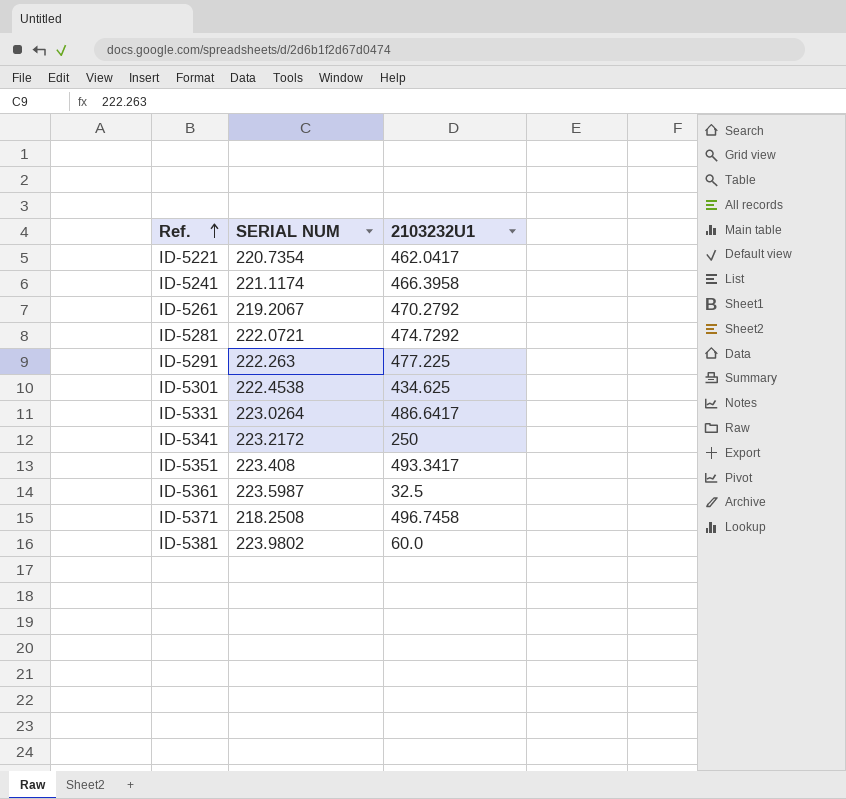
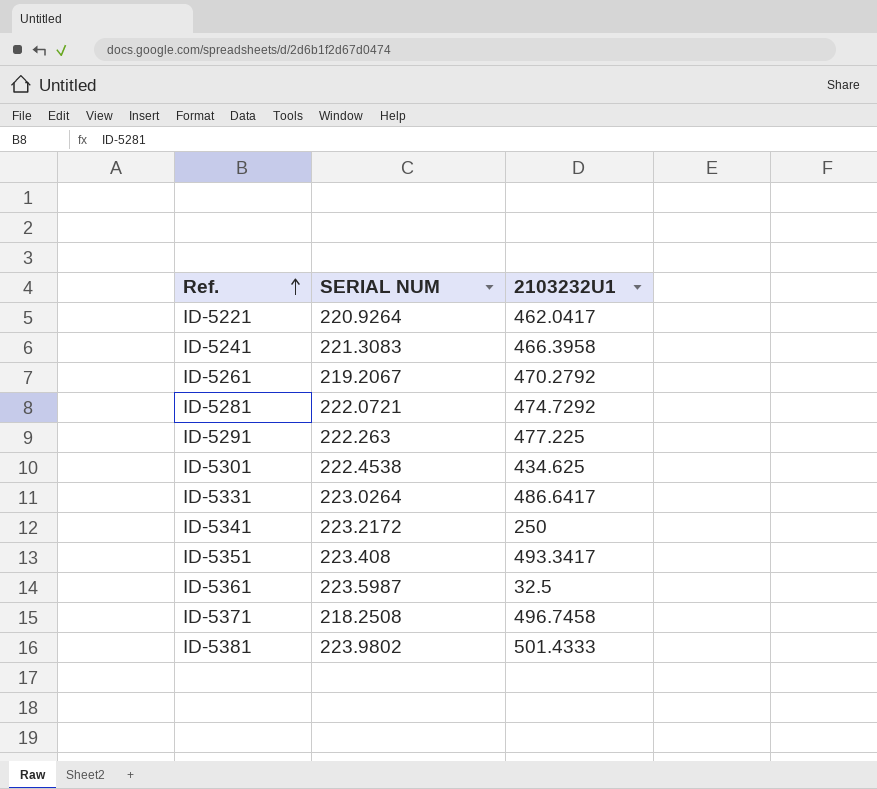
ID-5221 | SERIAL NUM: 220.7354 -> 220.9264
ID-5241 | SERIAL NUM: 221.1174 -> 221.3083
ID-5381 | 2103232U1: 60.0 -> 501.4333

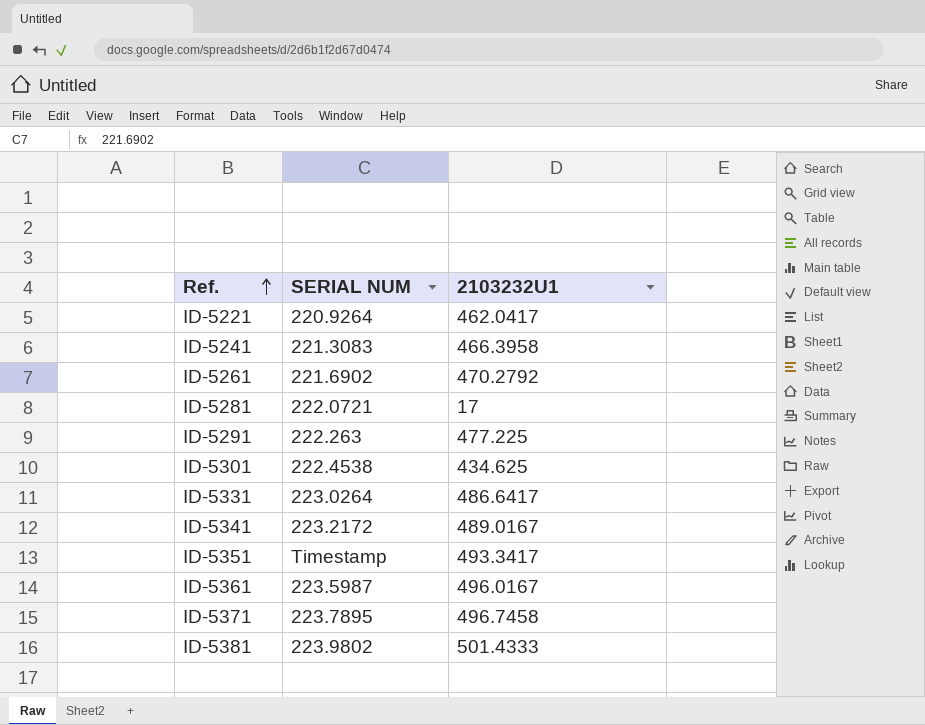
ID-5261 | SERIAL NUM: 219.2067 -> 221.6902
ID-5281 | 2103232U1: 474.7292 -> 17
ID-5341 | 2103232U1: 250 -> 489.0167
ID-5351 | SERIAL NUM: 223.408 -> Timestamp
ID-5361 | 2103232U1: 32.5 -> 496.0167
ID-5371 | SERIAL NUM: 218.2508 -> 223.7895

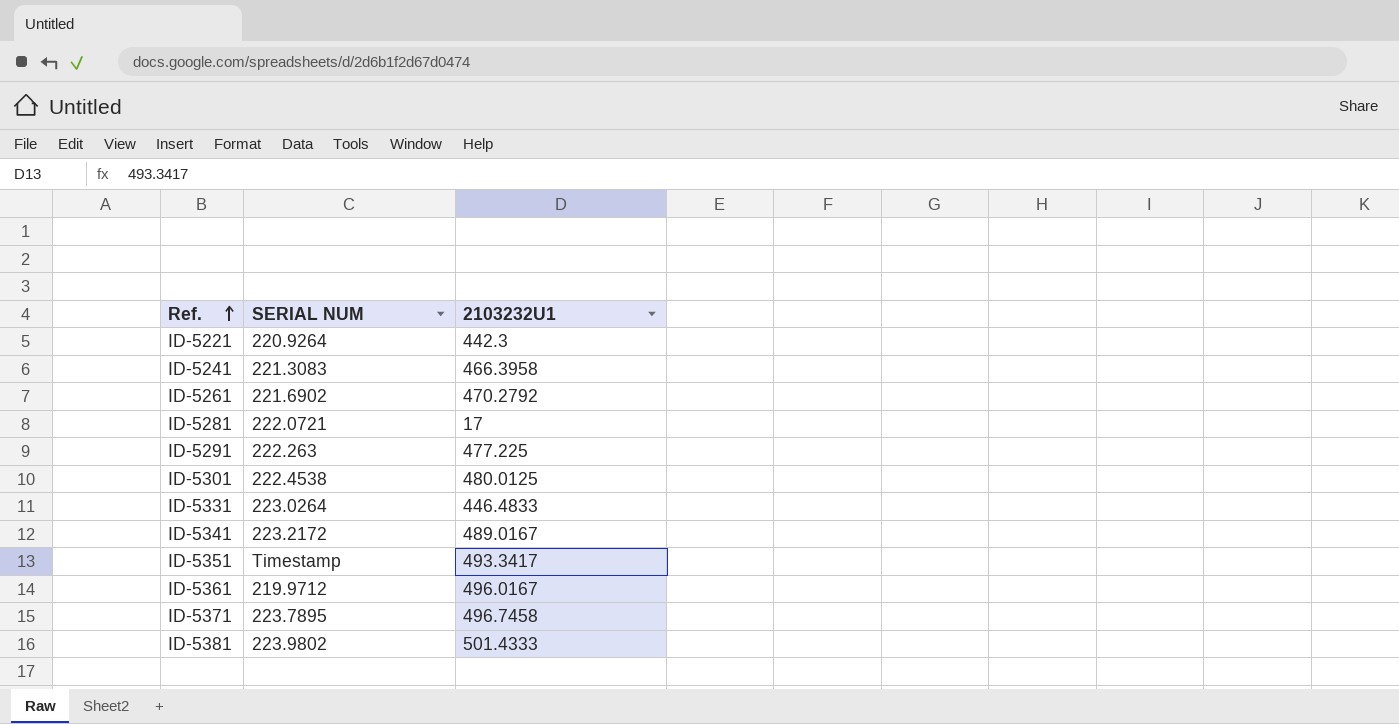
ID-5221 | 2103232U1: 462.0417 -> 442.3
ID-5301 | 2103232U1: 434.625 -> 480.0125
ID-5331 | 2103232U1: 486.6417 -> 446.4833
ID-5361 | SERIAL NUM: 223.5987 -> 219.9712

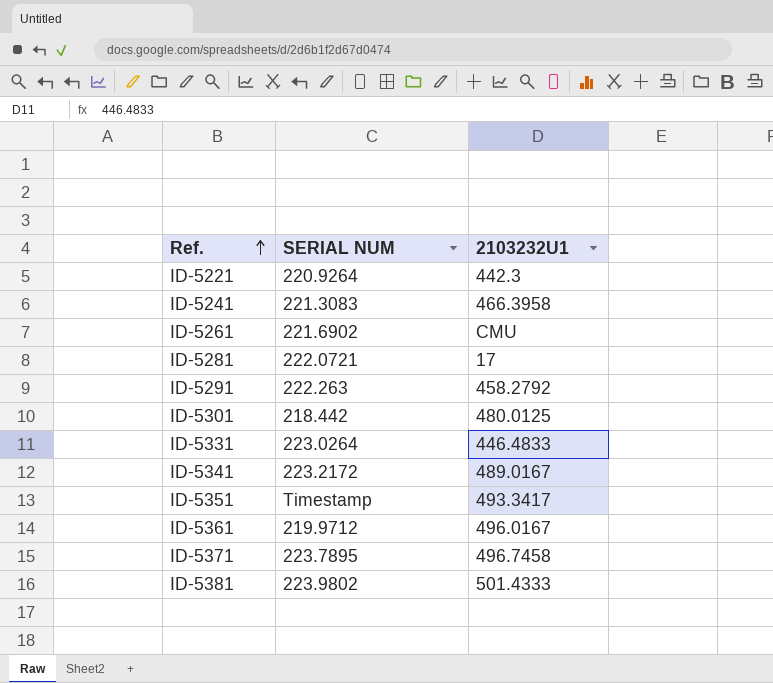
ID-5261 | 2103232U1: 470.2792 -> CMU
ID-5291 | 2103232U1: 477.225 -> 458.2792
ID-5301 | SERIAL NUM: 222.4538 -> 218.442

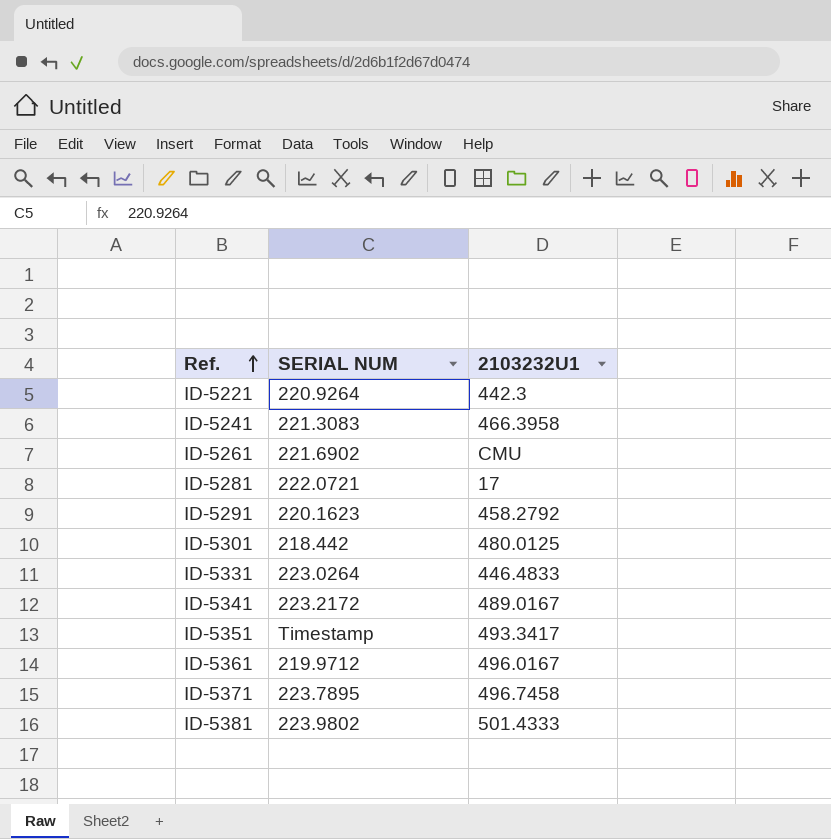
ID-5291 | SERIAL NUM: 222.263 -> 220.1623

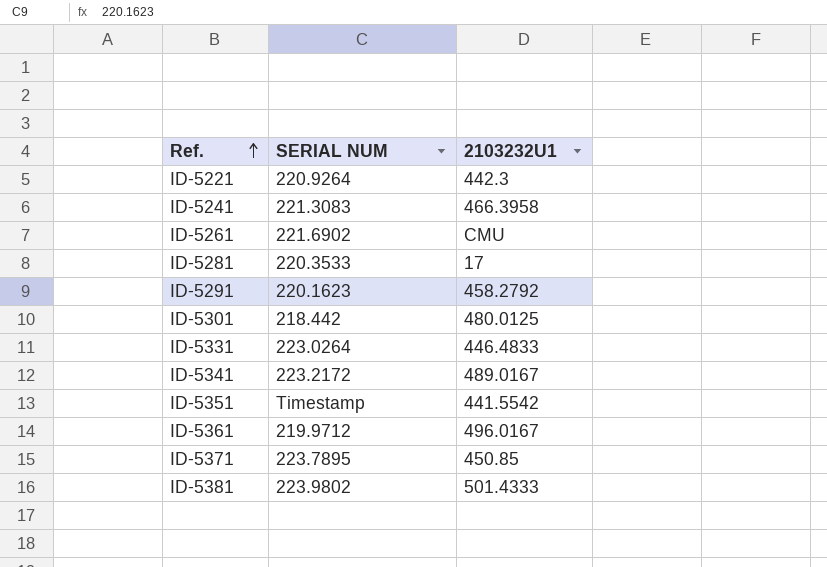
ID-5281 | SERIAL NUM: 222.0721 -> 220.3533
ID-5351 | 2103232U1: 493.3417 -> 441.5542
ID-5371 | 2103232U1: 496.7458 -> 450.85

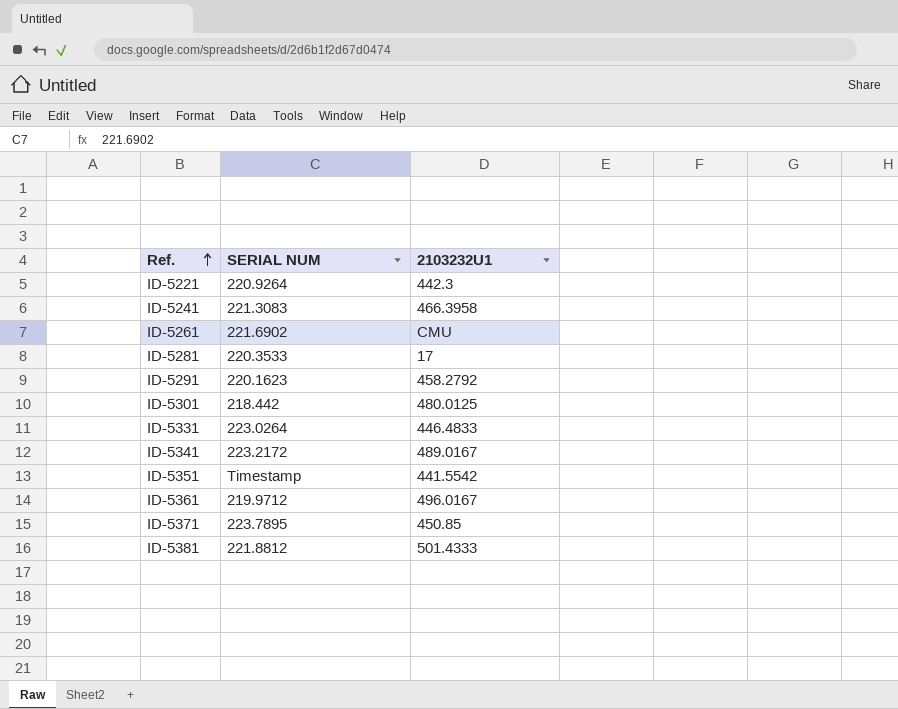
ID-5381 | SERIAL NUM: 223.9802 -> 221.8812

